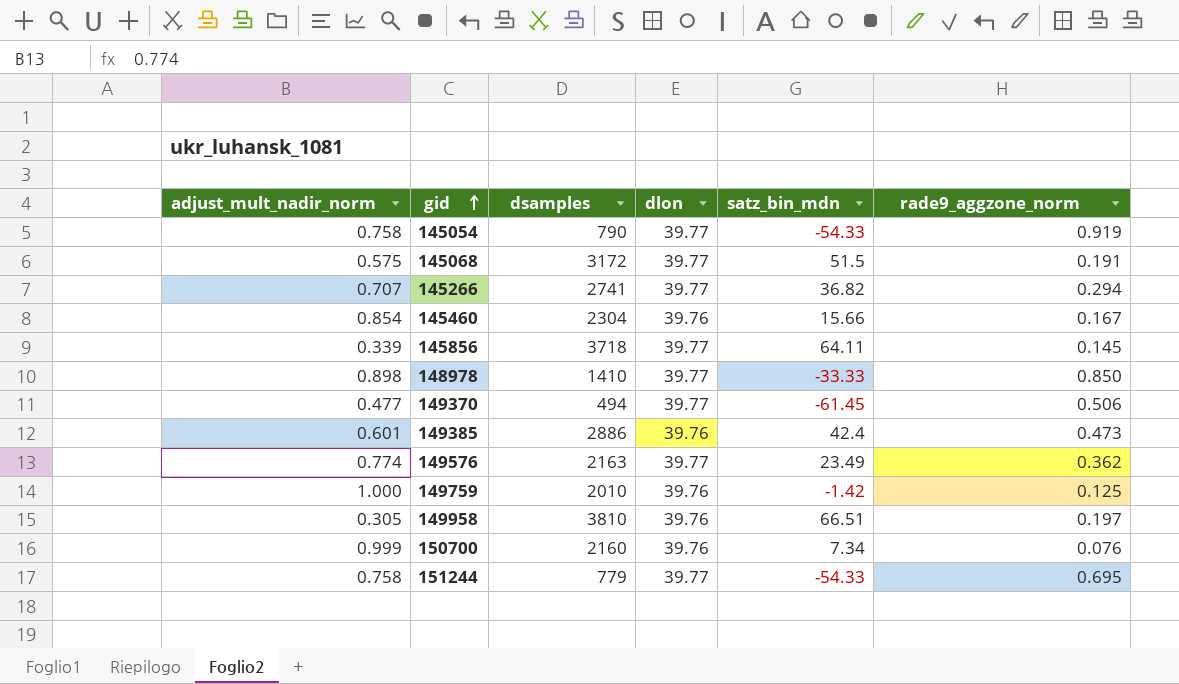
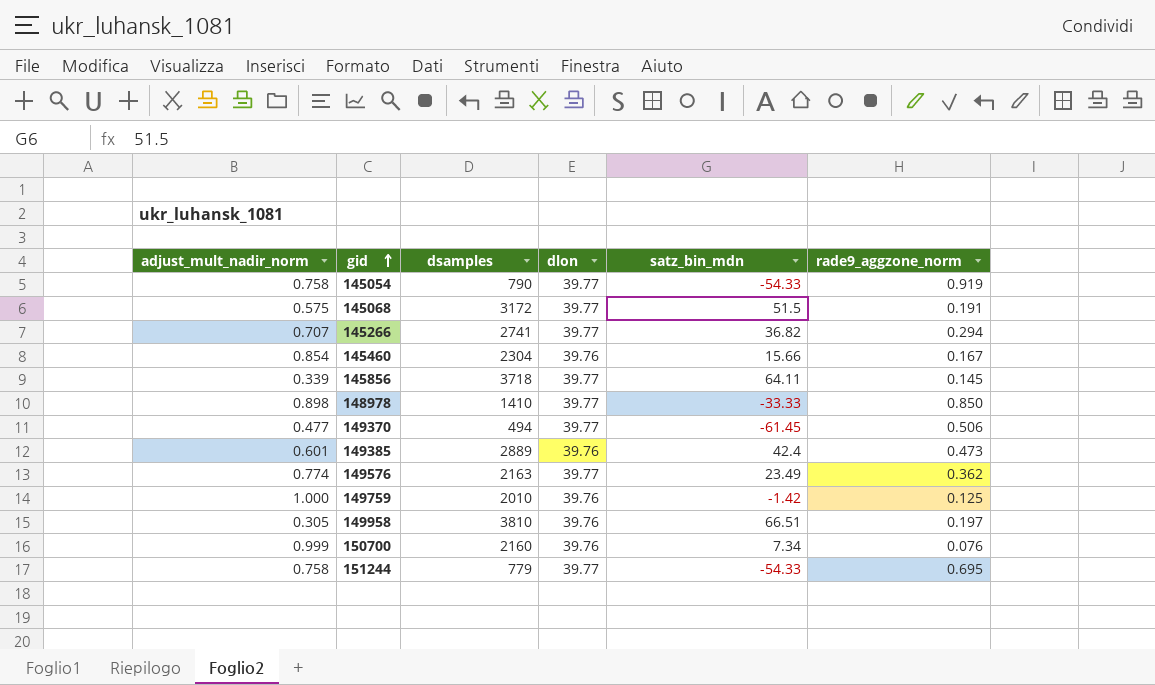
149385 | dsamples: 2886 -> 2889

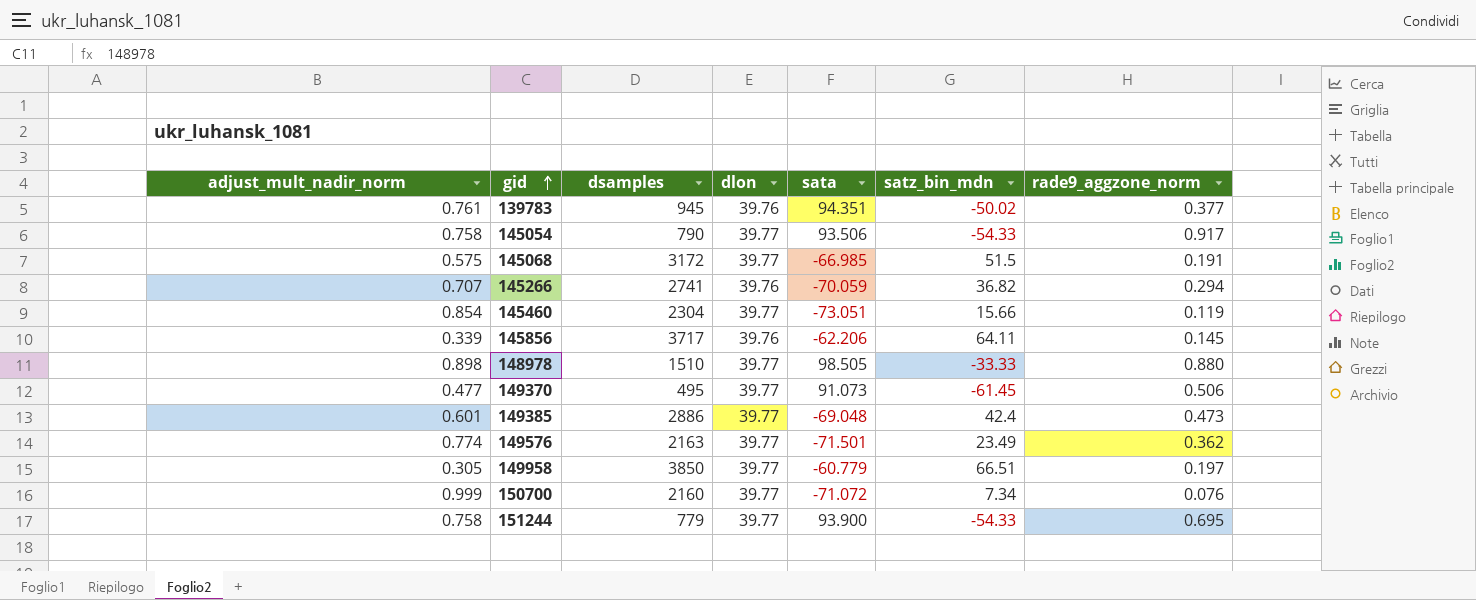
column sata | position: none -> 5
row 149759: 1.000 | 2010 | 39.76 | -1.42 | 0.125 -> none
row 139783: none -> 0.761 | 945 | 39.76 | 94.351 | -50.02 | 0.377
145054 | rade9_aggzone_norm: 0.919 -> 0.917
145266 | dlon: 39.77 -> 39.76
145460 | dlon: 39.76 -> 39.77
145460 | rade9_aggzone_norm: 0.167 -> 0.119
145856 | dsamples: 3718 -> 3717
145856 | dlon: 39.77 -> 39.76
148978 | dsamples: 1410 -> 1510
148978 | rade9_aggzone_norm: 0.850 -> 0.880
149370 | dsamples: 494 -> 495
149385 | dsamples: 2889 -> 2886
149385 | dlon: 39.76 -> 39.77
149958 | dsamples: 3810 -> 3850
149958 | dlon: 39.76 -> 39.77
150700 | dlon: 39.76 -> 39.77

